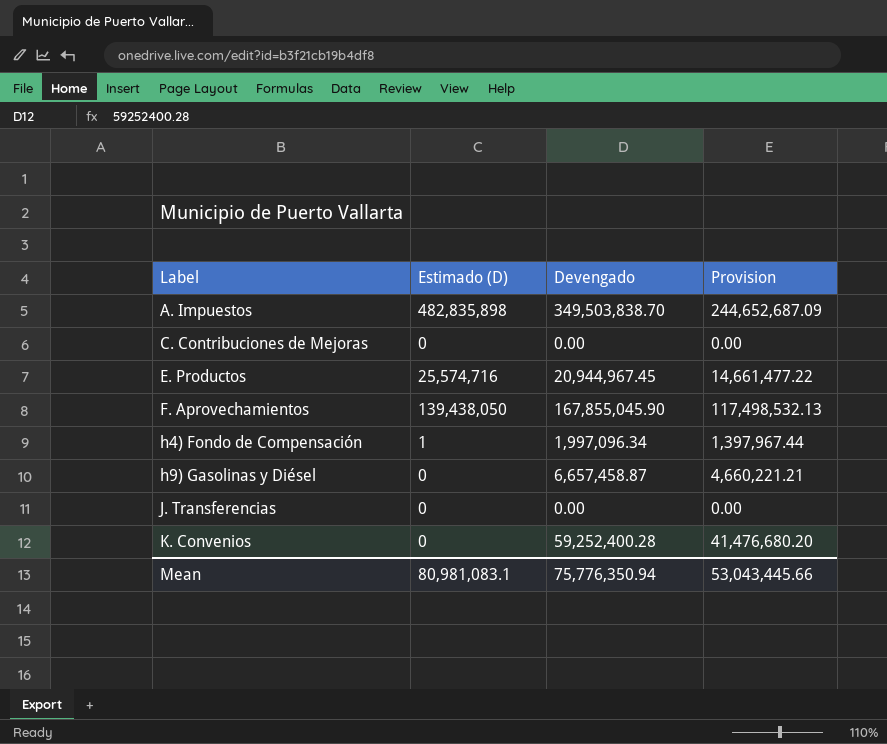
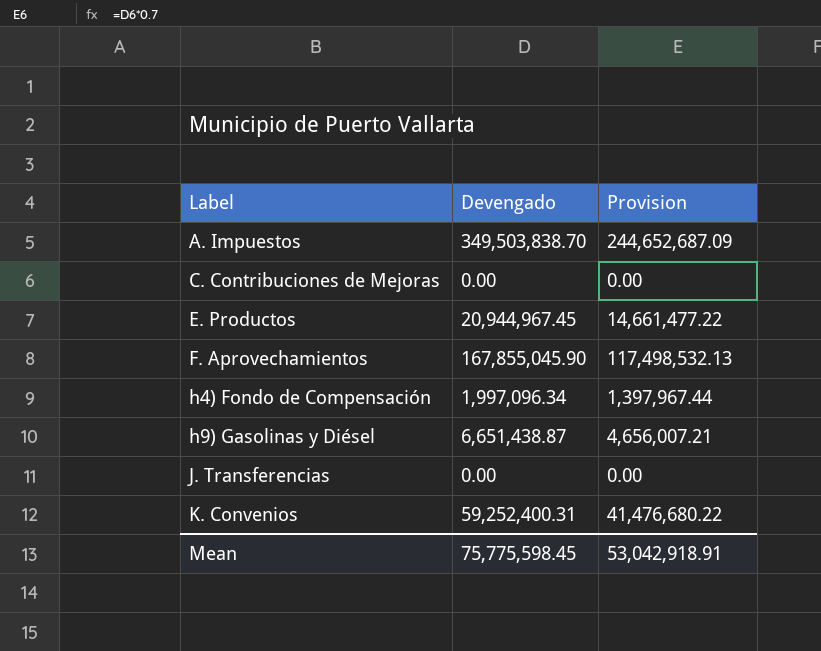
column Estimado (D) | position: 2 -> none
h9) Gasolinas y Diésel | Devengado: 6,657,458.87 -> 6,651,438.87
h9) Gasolinas y Diésel | Provision: 4,660,221.21 -> 4,656,007.21
K. Convenios | Devengado: 59,252,400.28 -> 59,252,400.31
K. Convenios | Provision: 41,476,680.20 -> 41,476,680.22
Mean | Devengado: 75,776,350.94 -> 75,775,598.45
Mean | Provision: 53,043,445.66 -> 53,042,918.91

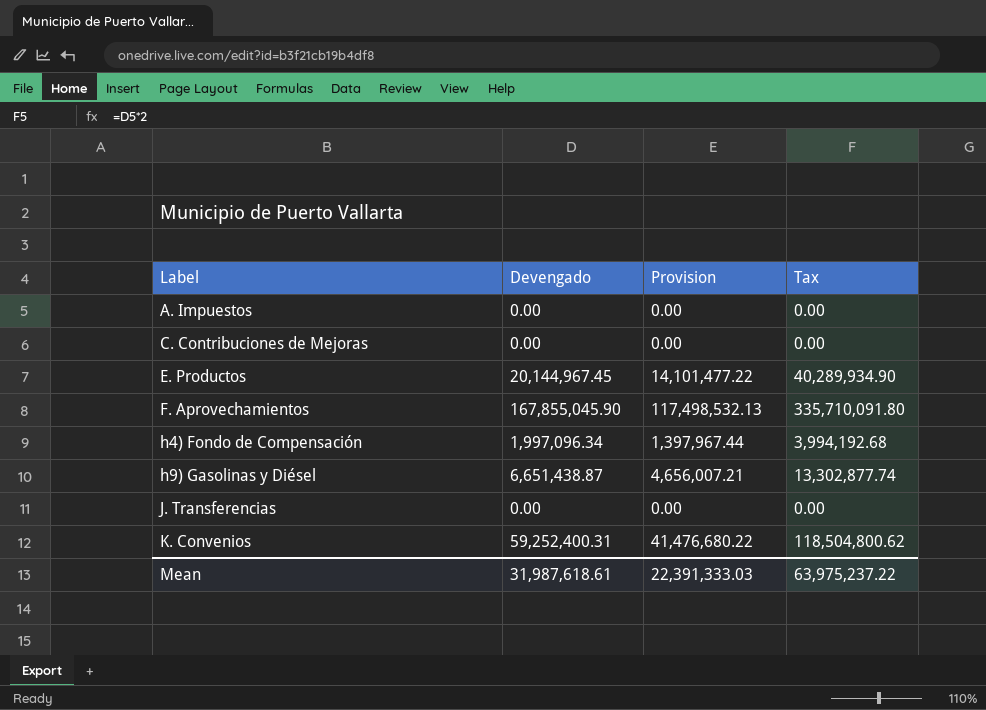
column Tax | formula: none -> [Devengado] * 2
A. Impuestos | Devengado: 349,503,838.70 -> 0.00
A. Impuestos | Provision: 244,652,687.09 -> 0.00
E. Productos | Devengado: 20,944,967.45 -> 20,144,967.45
E. Productos | Provision: 14,661,477.22 -> 14,101,477.22
Mean | Devengado: 75,775,598.45 -> 31,987,618.61
Mean | Provision: 53,042,918.91 -> 22,391,333.03

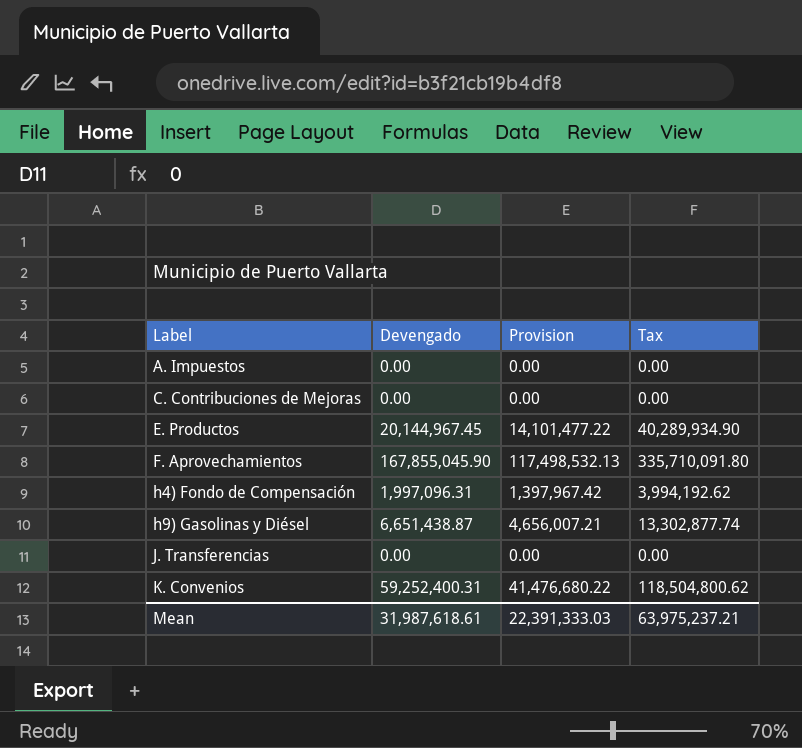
h4) Fondo de Compensación | Devengado: 1,997,096.34 -> 1,997,096.31
h4) Fondo de Compensación | Provision: 1,397,967.44 -> 1,397,967.42
h4) Fondo de Compensación | Tax: 3,994,192.68 -> 3,994,192.62
Mean | Tax: 63,975,237.22 -> 63,975,237.21

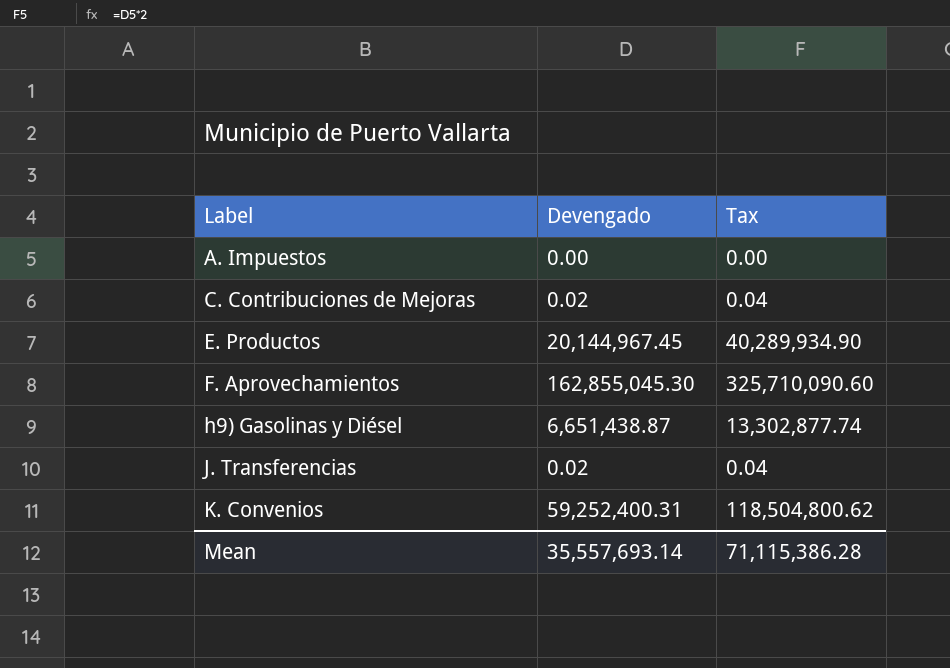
column Provision | formula: [Devengado] * 0.7 -> none
row h4) Fondo de Compensación: 1,997,096.31 | 1,397,967.42 | 3,994,192.62 -> none
C. Contribuciones de Mejoras | Devengado: 0.00 -> 0.02
C. Contribuciones de Mejoras | Tax: 0.00 -> 0.04
F. Aprovechamientos | Devengado: 167,855,045.90 -> 162,855,045.30
F. Aprovechamientos | Tax: 335,710,091.80 -> 325,710,090.60
J. Transferencias | Devengado: 0.00 -> 0.02
J. Transferencias | Tax: 0.00 -> 0.04
Mean | Devengado: 31,987,618.61 -> 35,557,693.14
Mean | Tax: 63,975,237.21 -> 71,115,386.28

